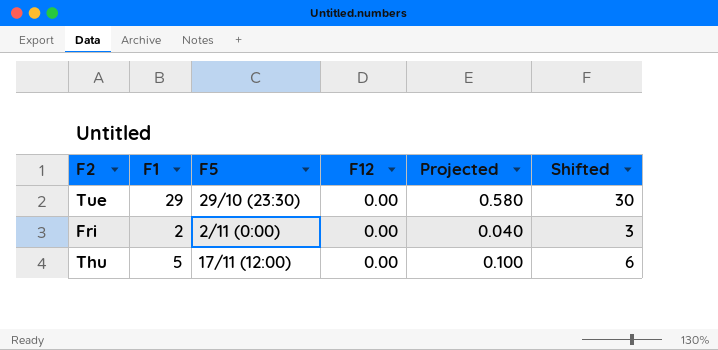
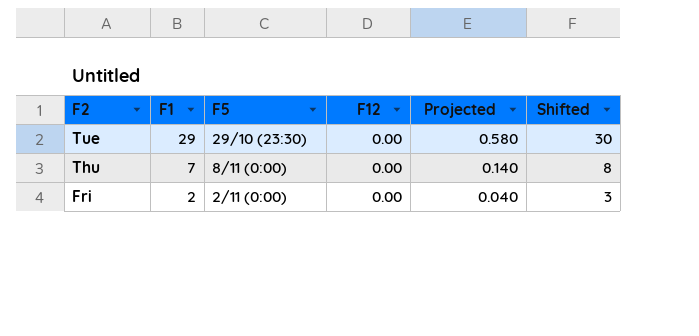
row order: none -> F2 descending
Thu | F1: 5 -> 7
Thu | F5: 17/11 (12:00) -> 8/11 (0:00)
Thu | Projected: 0.100 -> 0.140
Thu | Shifted: 6 -> 8

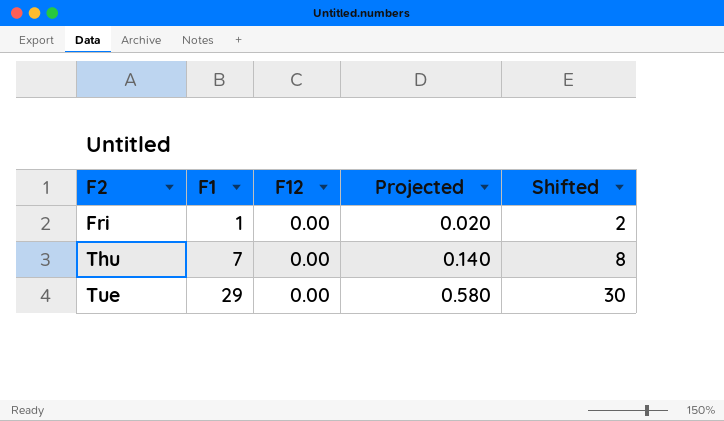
row order: F2 descending -> F2 ascending
column F5 | position: 3 -> none
Fri | F1: 2 -> 1
Fri | Projected: 0.040 -> 0.020
Fri | Shifted: 3 -> 2

